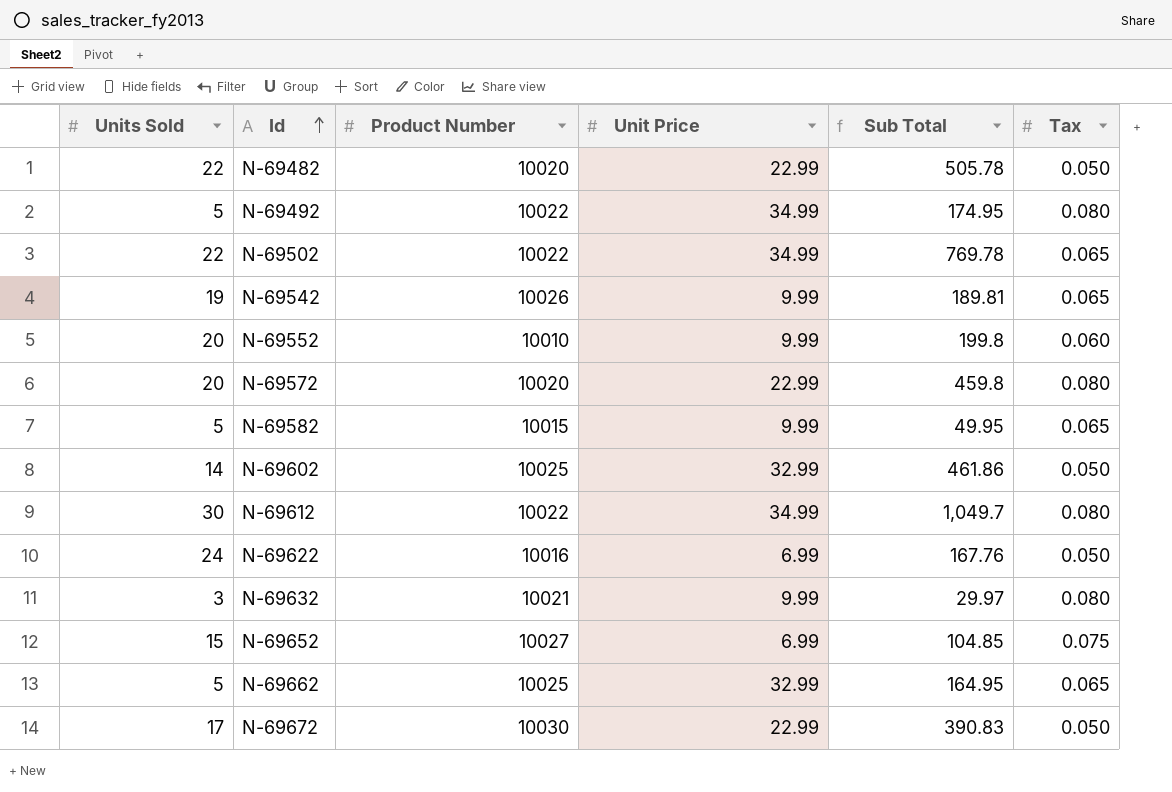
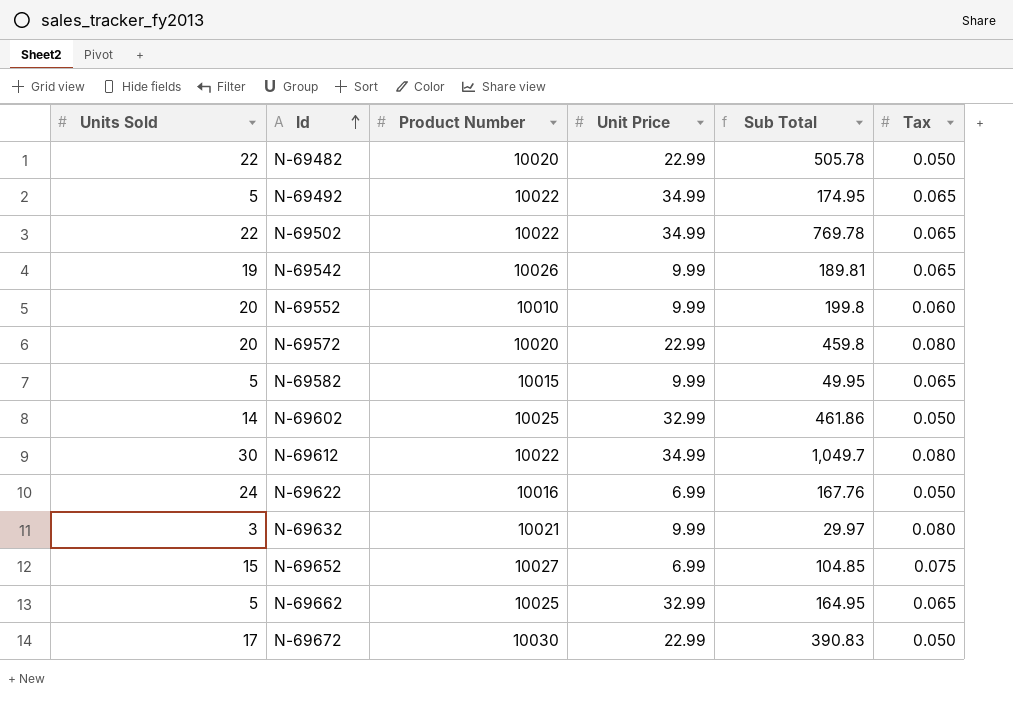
N-69492 | Tax: 0.080 -> 0.065

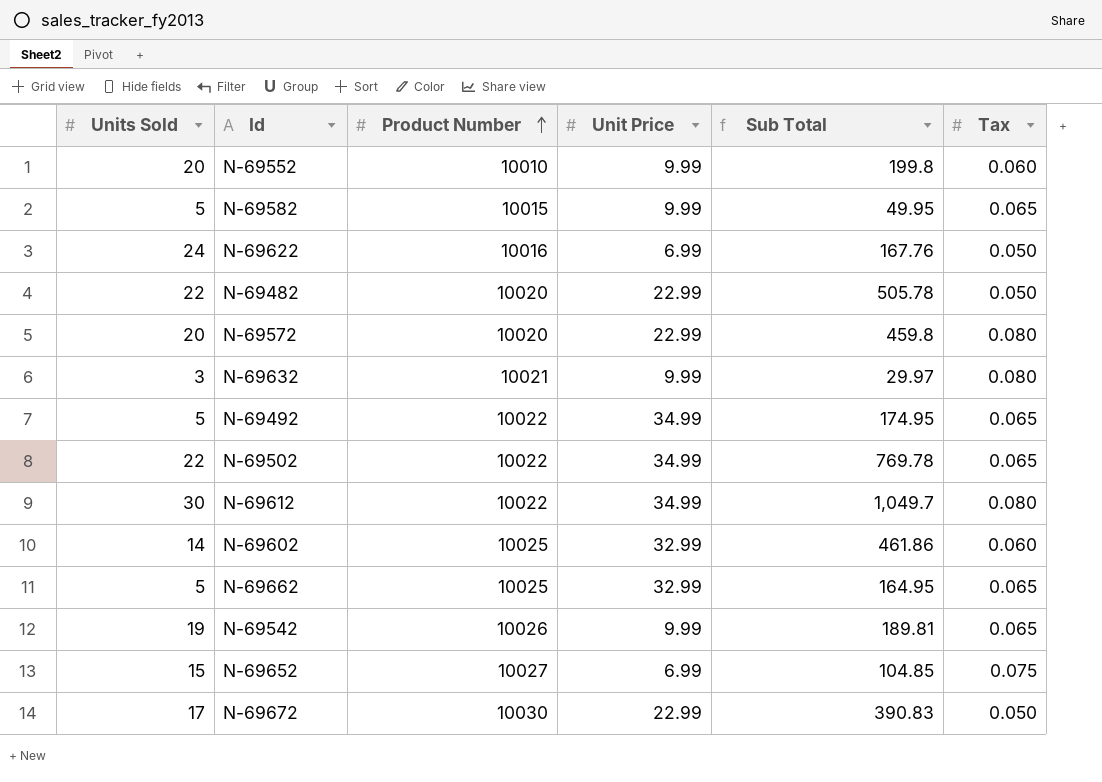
row order: Id ascending -> Product Number ascending
N-69602 | Tax: 0.050 -> 0.060

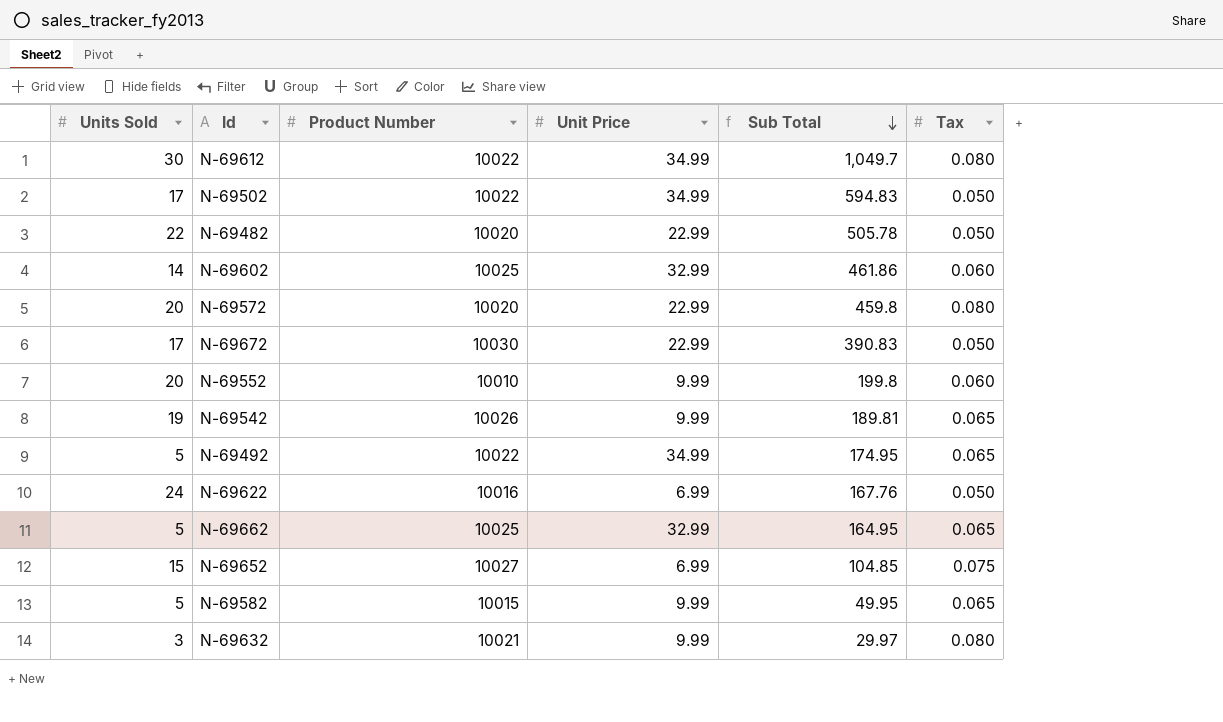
row order: Product Number ascending -> Sub Total descending
N-69502 | Units Sold: 22 -> 17
N-69502 | Sub Total: 769.78 -> 594.83
N-69502 | Tax: 0.065 -> 0.050

